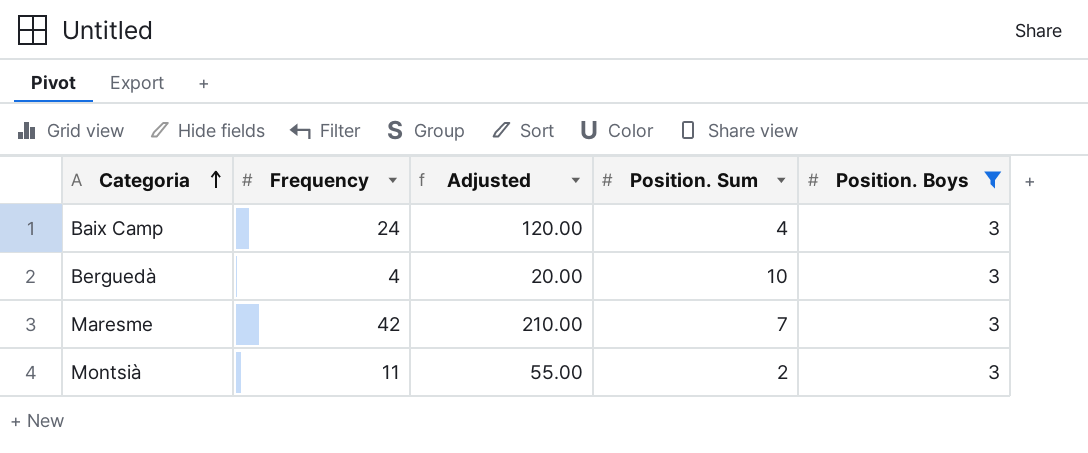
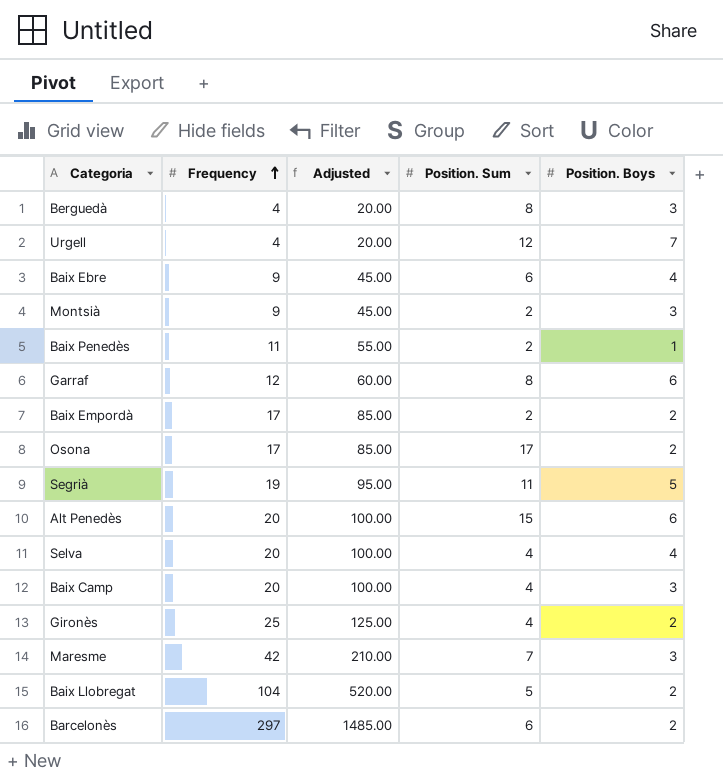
filter: Position. Boys = 3 -> none
row order: Categoria ascending -> Frequency ascending
Berguedà | Position. Sum: 10 -> 8
Montsià | Frequency: 11 -> 9
Montsià | Adjusted: 55.00 -> 45.00
Baix Camp | Frequency: 24 -> 20
Baix Camp | Adjusted: 120.00 -> 100.00

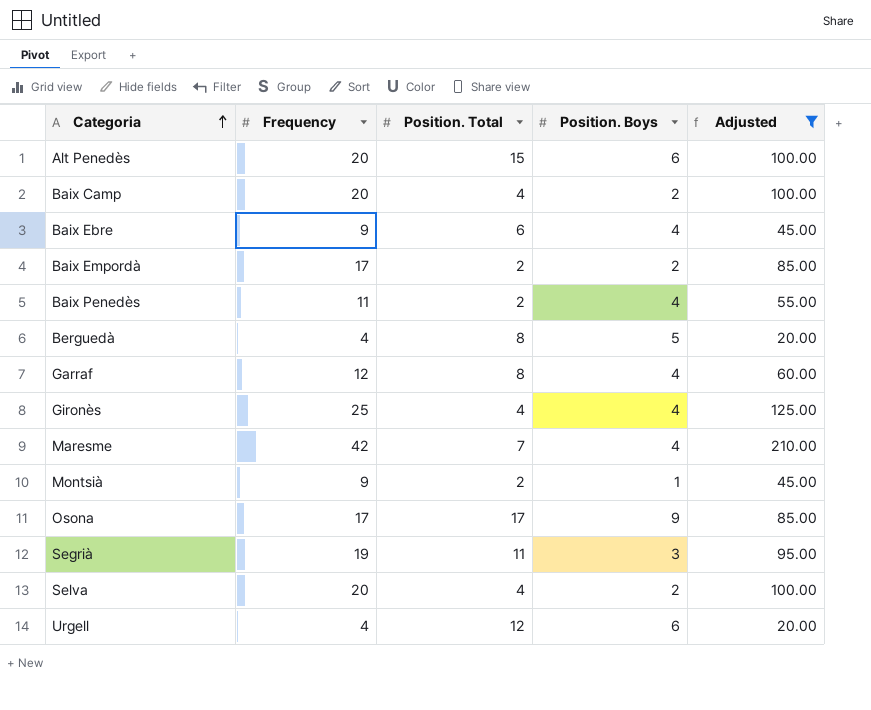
filter: none -> Adjusted <= 210.00
row order: Frequency ascending -> Categoria ascending
column name: Position. Sum -> Position. Total
column Adjusted | position: 3 -> 5
Baix Camp | Position. Boys: 3 -> 2
Baix Penedès | Position. Boys: 1 -> 4
Berguedà | Position. Boys: 3 -> 5
Garraf | Position. Boys: 6 -> 4
Gironès | Position. Boys: 2 -> 4
Maresme | Position. Boys: 3 -> 4
Montsià | Position. Boys: 3 -> 1
Osona | Position. Boys: 2 -> 9
Segrià | Position. Boys: 5 -> 3
Selva | Position. Boys: 4 -> 2
Urgell | Position. Boys: 7 -> 6

